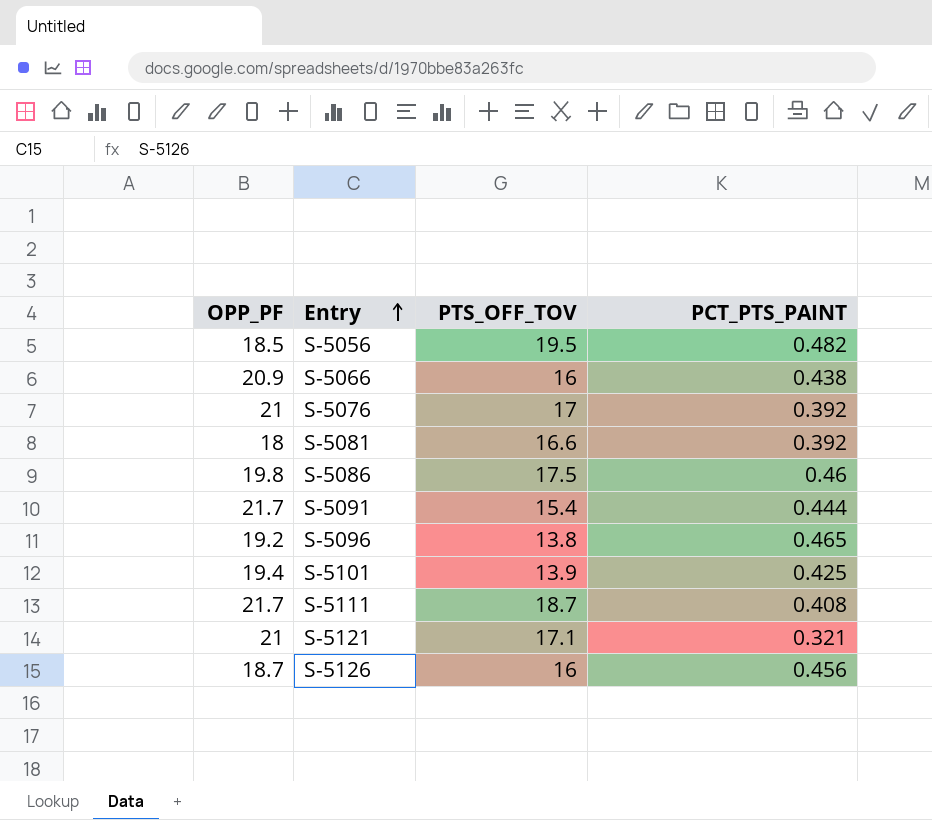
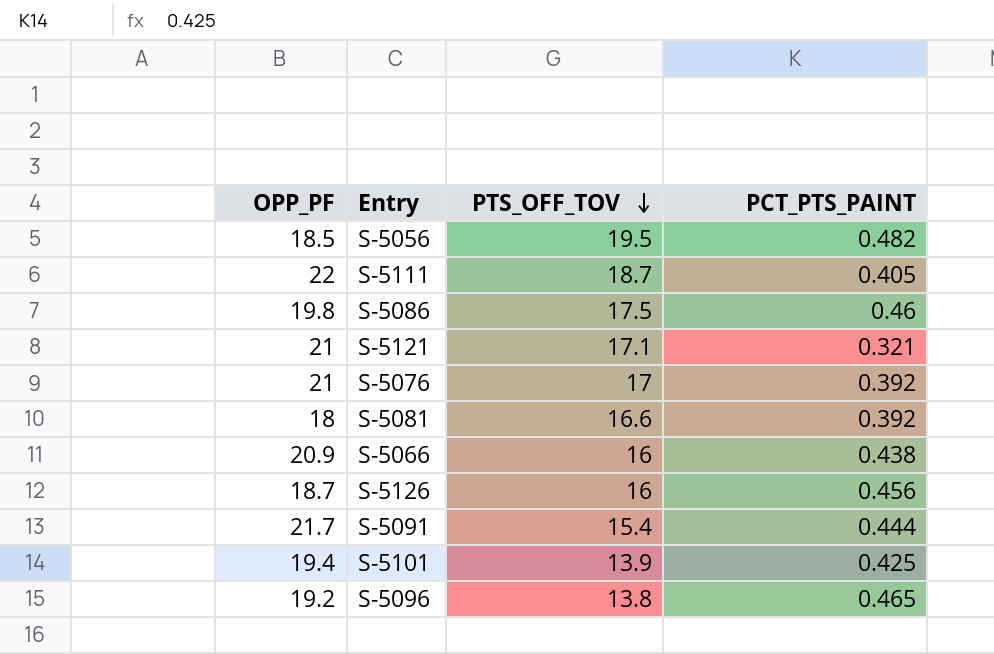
row order: Entry ascending -> PTS_OFF_TOV descending
S-5111 | OPP_PF: 21.7 -> 22
S-5111 | PCT_PTS_PAINT: 0.408 -> 0.405

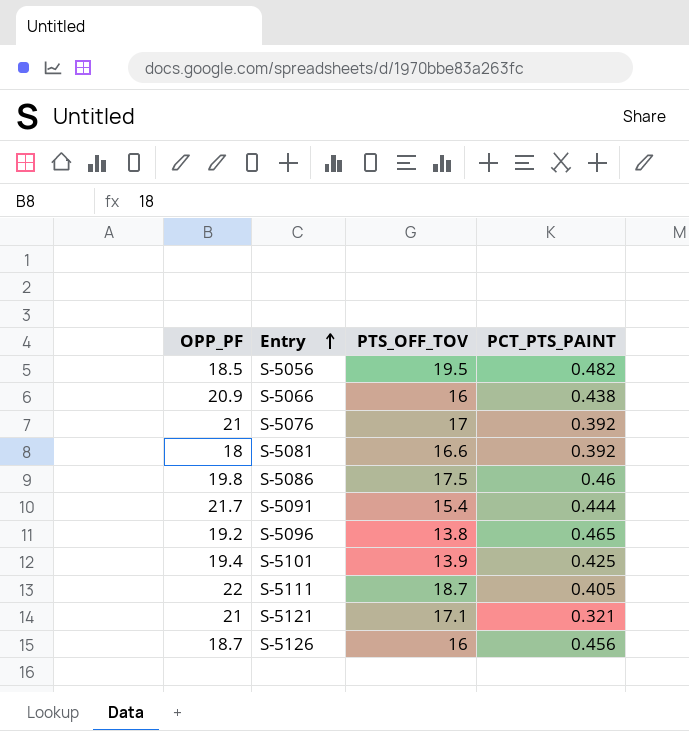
row order: PTS_OFF_TOV descending -> Entry ascending

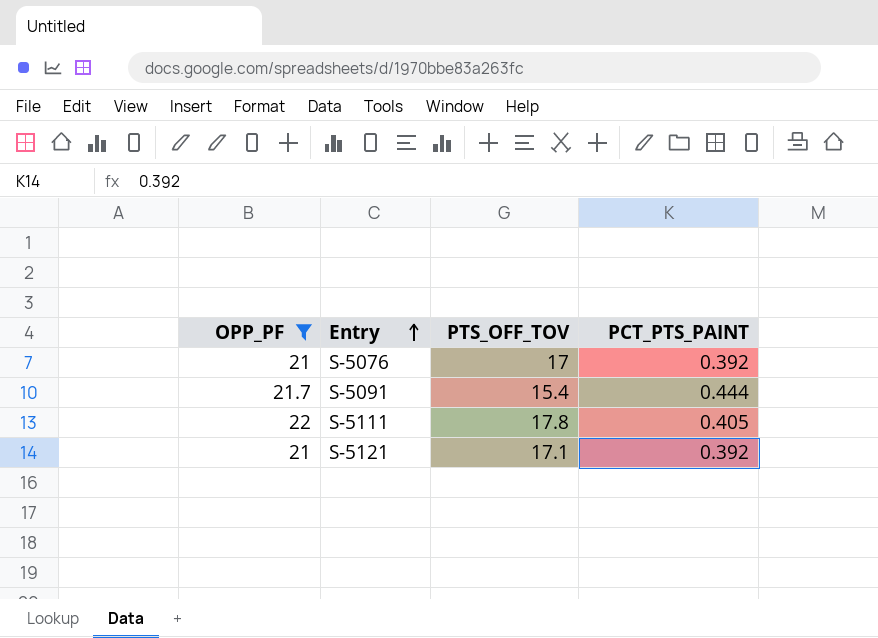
filter: none -> OPP_PF >= 21
S-5111 | PTS_OFF_TOV: 18.7 -> 17.8
S-5121 | PCT_PTS_PAINT: 0.321 -> 0.392

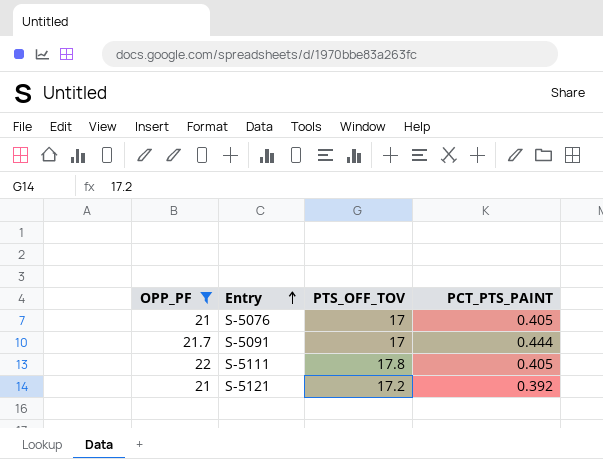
S-5076 | PCT_PTS_PAINT: 0.392 -> 0.405
S-5091 | PTS_OFF_TOV: 15.4 -> 17
S-5121 | PTS_OFF_TOV: 17.1 -> 17.2

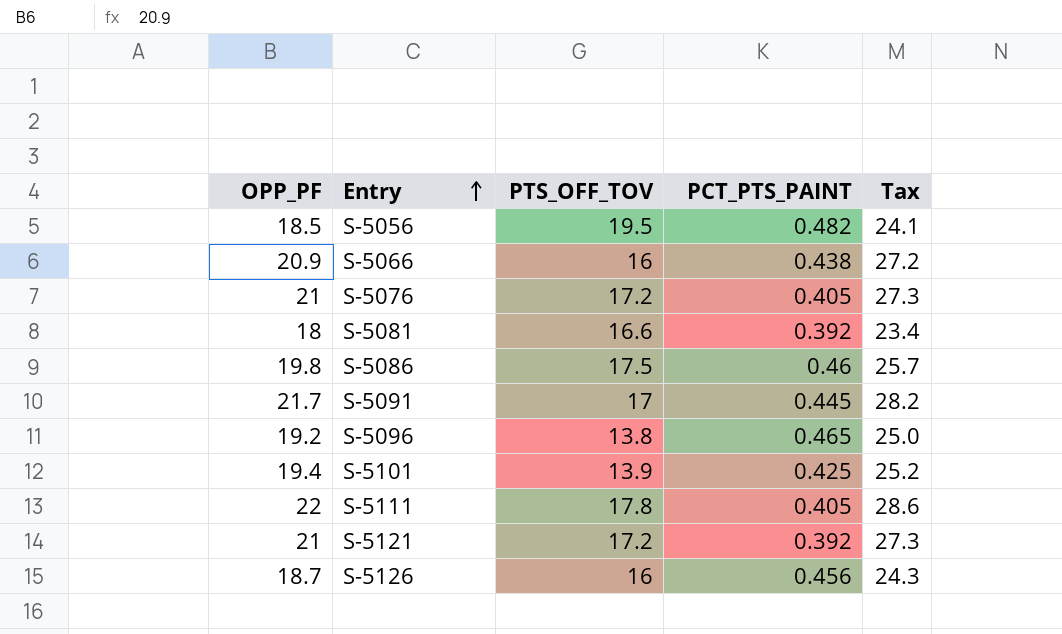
filter: OPP_PF >= 21 -> none
column Tax | formula: none -> [OPP_PF] * 1.3
S-5076 | PTS_OFF_TOV: 17 -> 17.2
S-5091 | PCT_PTS_PAINT: 0.444 -> 0.445

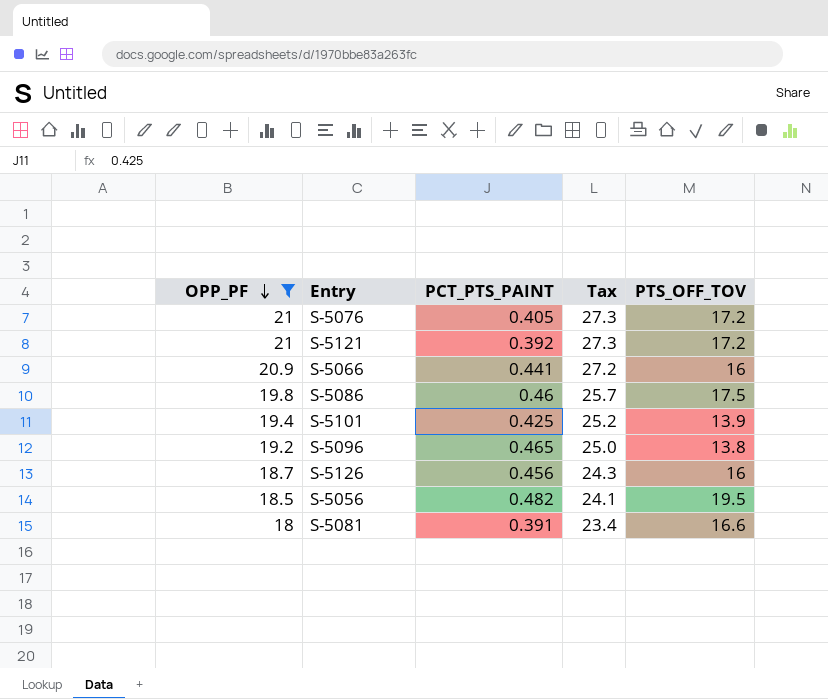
filter: none -> OPP_PF <= 21
row order: Entry ascending -> OPP_PF descending
column PTS_OFF_TOV | position: 3 -> 5
S-5066 | PCT_PTS_PAINT: 0.438 -> 0.441
S-5081 | PCT_PTS_PAINT: 0.392 -> 0.391

